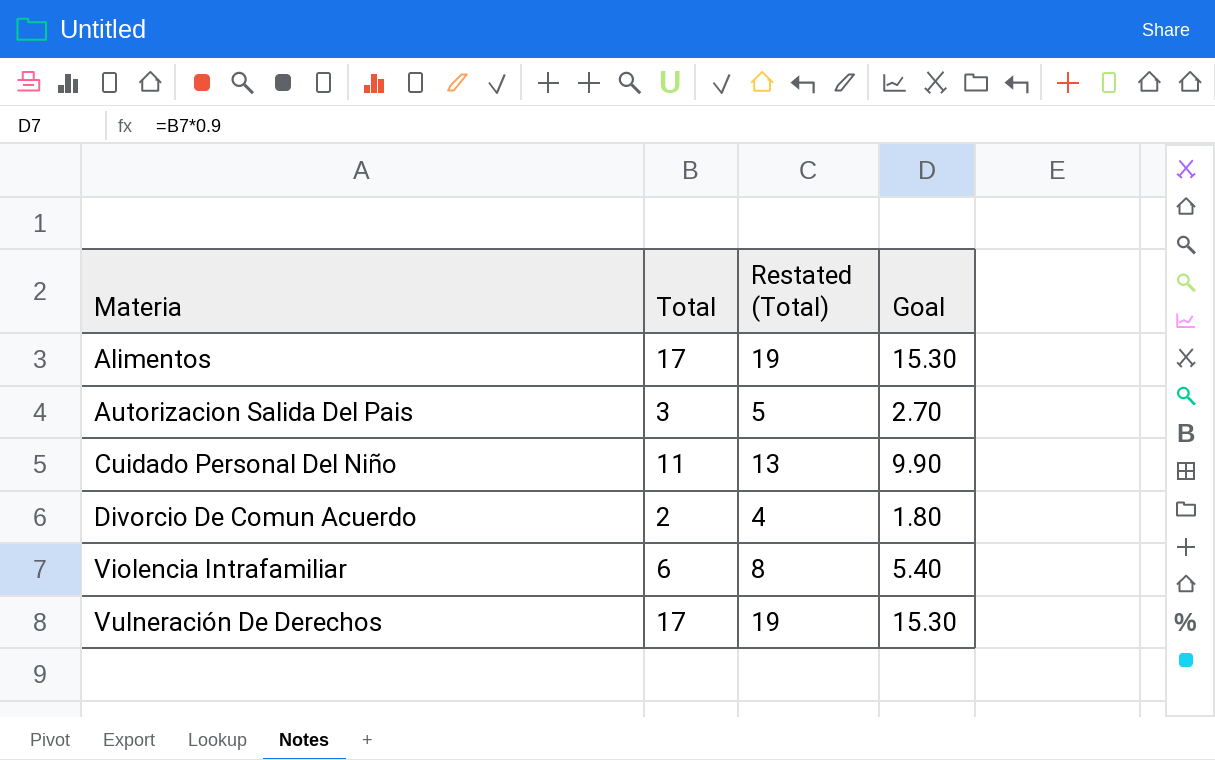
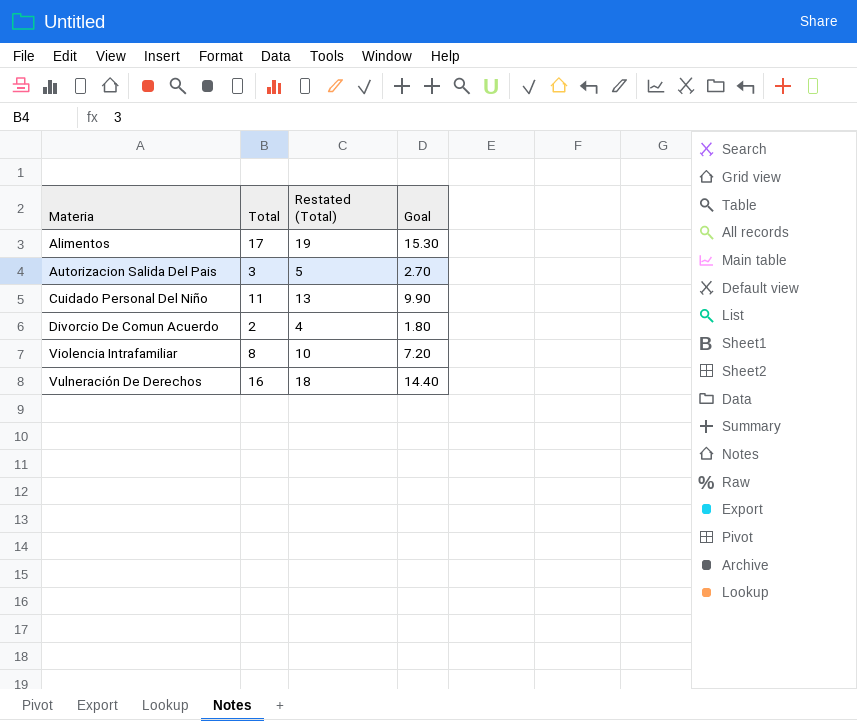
Violencia Intrafamiliar | Total: 6 -> 8
Violencia Intrafamiliar | Restated (Total): 8 -> 10
Violencia Intrafamiliar | Goal: 5.40 -> 7.20
Vulneración De Derechos | Total: 17 -> 16
Vulneración De Derechos | Restated (Total): 19 -> 18
Vulneración De Derechos | Goal: 15.30 -> 14.40

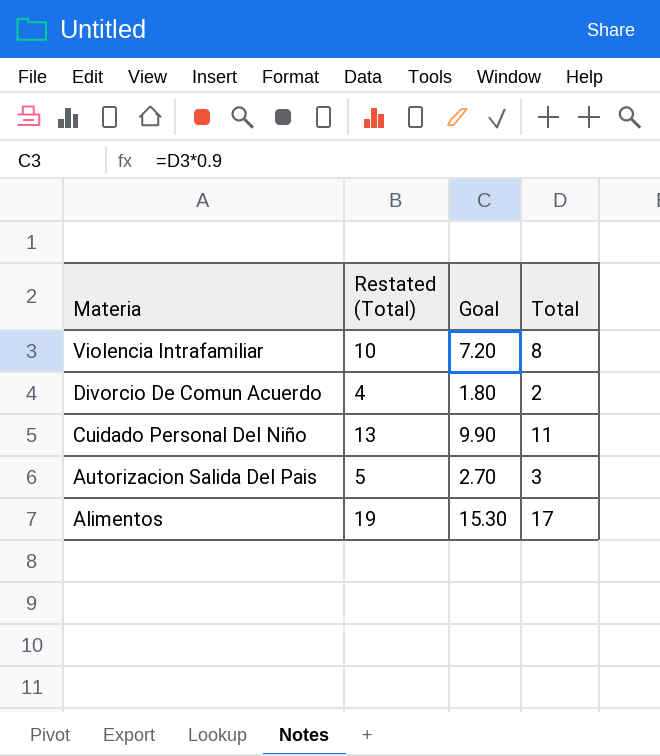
row order: Materia ascending -> Materia descending
column Total | position: 2 -> 4
row Vulneración De Derechos: 16 | 18 | 14.40 -> none

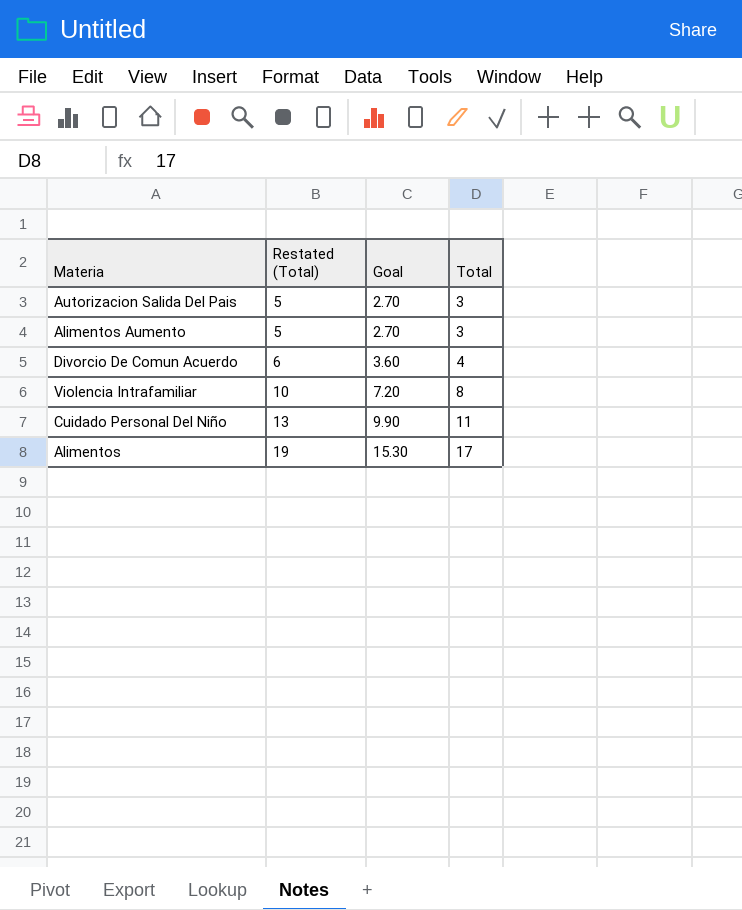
row order: Materia descending -> Restated (Total) ascending
row Alimentos Aumento: none -> 5 | 2.70 | 3
Divorcio De Comun Acuerdo | Restated (Total): 4 -> 6
Divorcio De Comun Acuerdo | Goal: 1.80 -> 3.60
Divorcio De Comun Acuerdo | Total: 2 -> 4

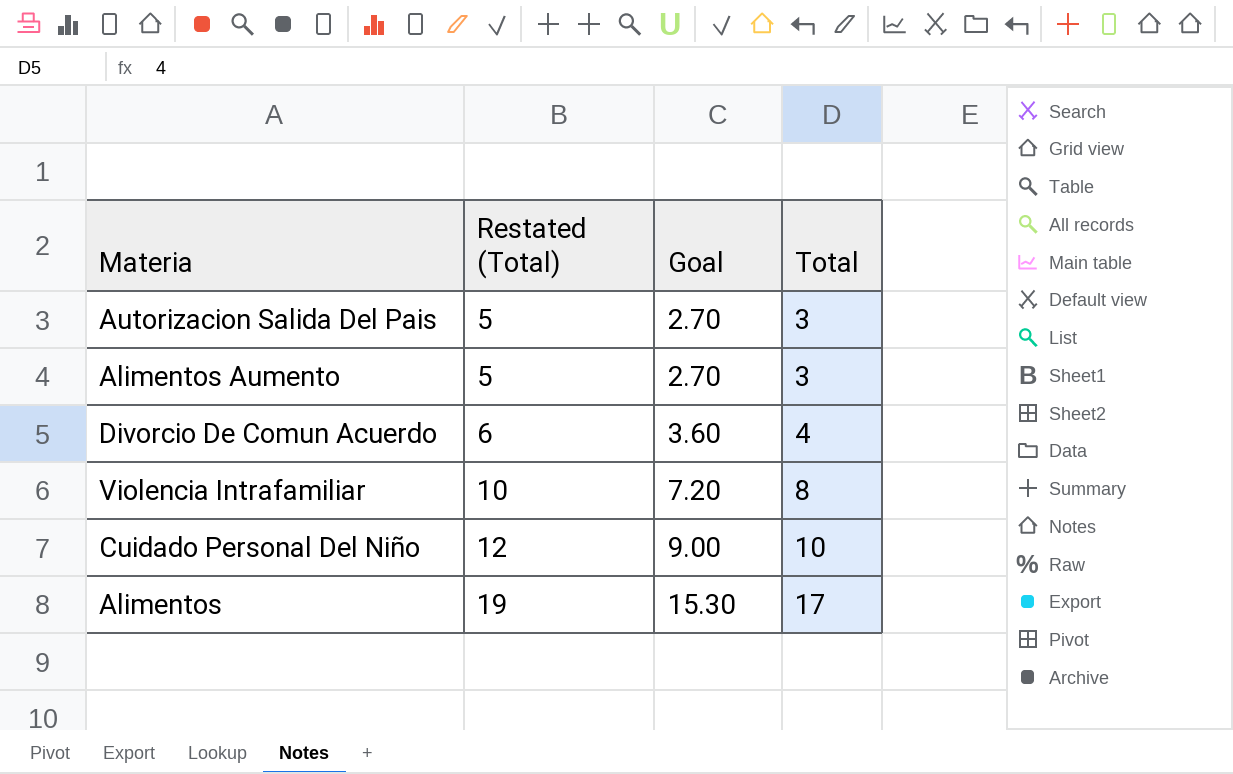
Cuidado Personal Del Niño | Restated (Total): 13 -> 12
Cuidado Personal Del Niño | Goal: 9.90 -> 9.00
Cuidado Personal Del Niño | Total: 11 -> 10

